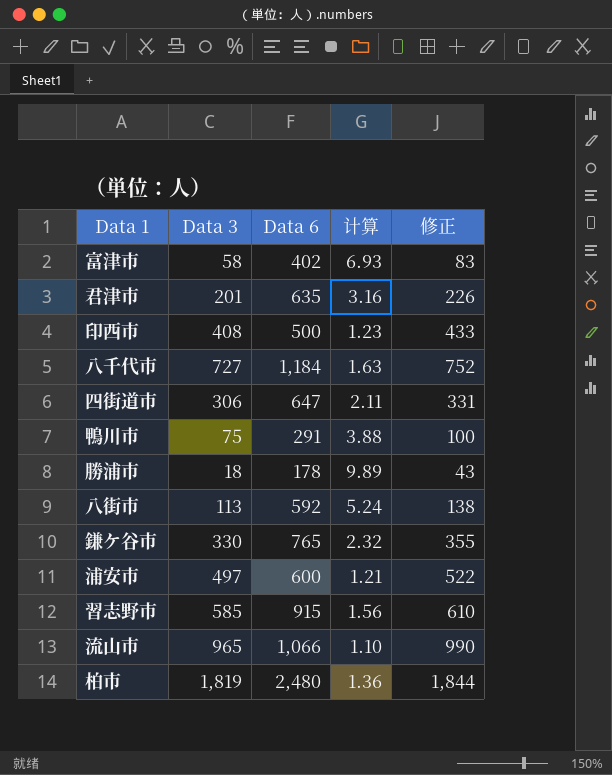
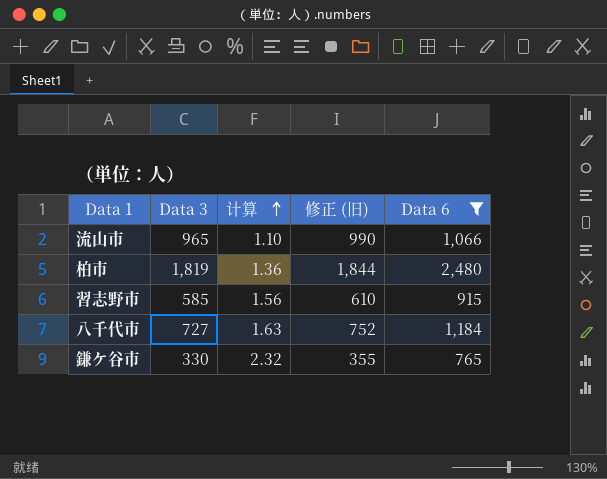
filter: none -> Data 6 >= 765
row order: none -> 计算 ascending
column name: 修正 -> 修正 (旧)
column Data 6 | position: 3 -> 5

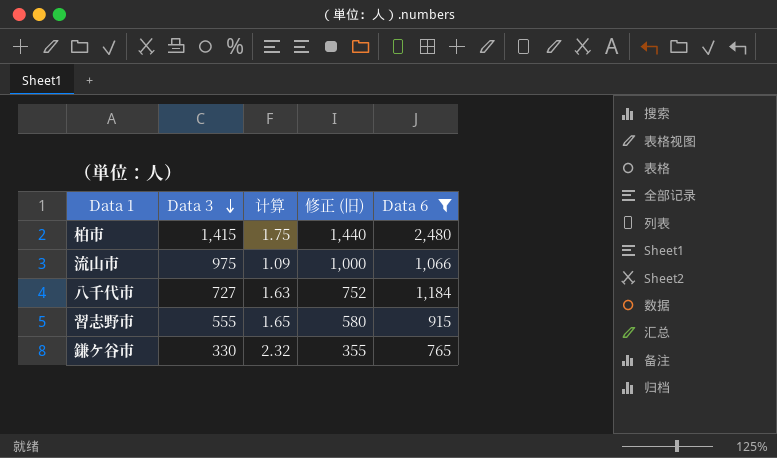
row order: 计算 ascending -> Data 3 descending
柏市 | Data 3: 1,819 -> 1,415
柏市 | 计算: 1.36 -> 1.75
柏市 | 修正 (旧): 1,844 -> 1,440
流山市 | Data 3: 965 -> 975
流山市 | 计算: 1.10 -> 1.09
流山市 | 修正 (旧): 990 -> 1,000
習志野市 | Data 3: 585 -> 555
習志野市 | 计算: 1.56 -> 1.65
習志野市 | 修正 (旧): 610 -> 580

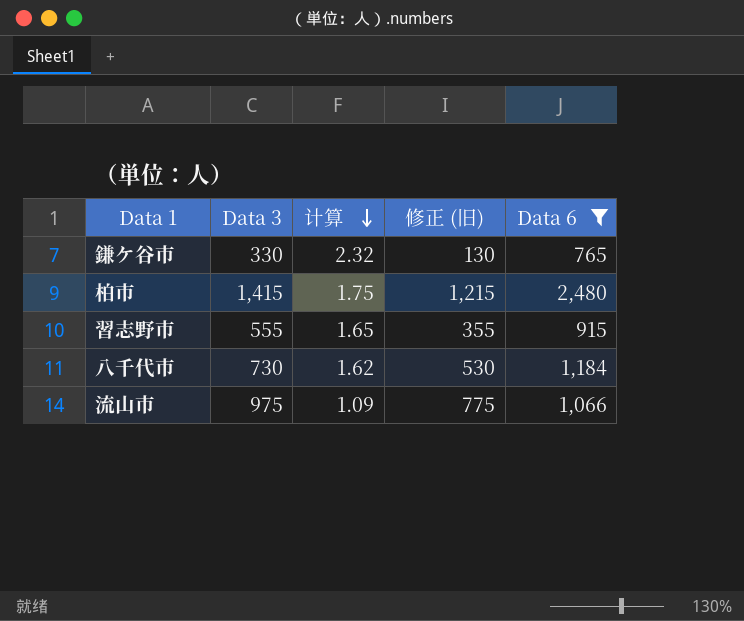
row order: Data 3 descending -> 计算 descending
column 修正 (旧) | formula: [Data 3] + 25 -> [Data 3] - 200
八千代市 | Data 3: 727 -> 730
八千代市 | 计算: 1.63 -> 1.62

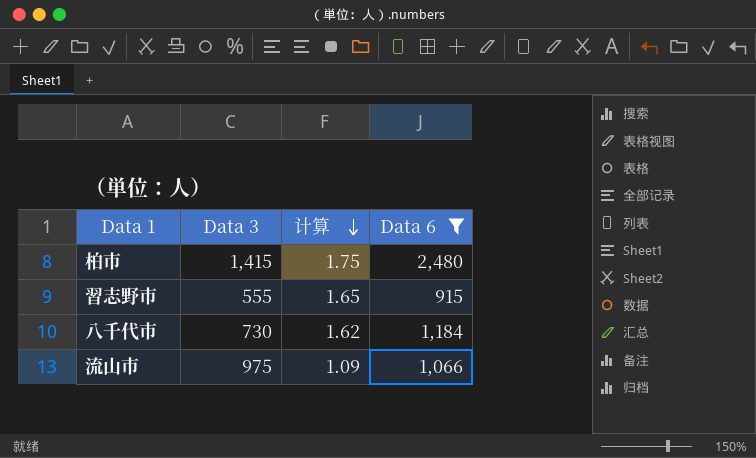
column 修正 (旧) | formula: [Data 3] - 200 -> none
row 鎌ケ谷市: 330 | 2.32 | 130 | 765 -> none

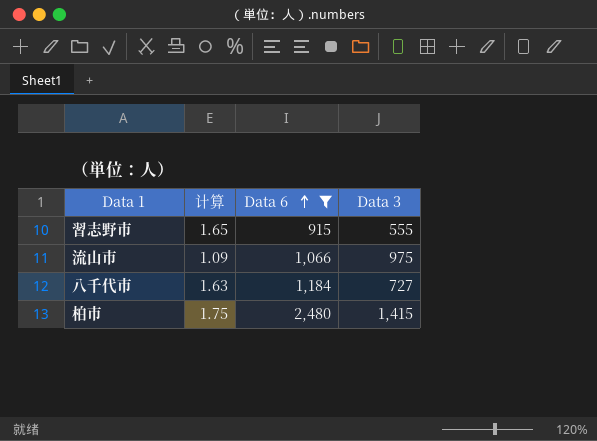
row order: 计算 descending -> Data 6 ascending
column Data 3 | position: 2 -> 4
八千代市 | 计算: 1.62 -> 1.63
八千代市 | Data 3: 730 -> 727

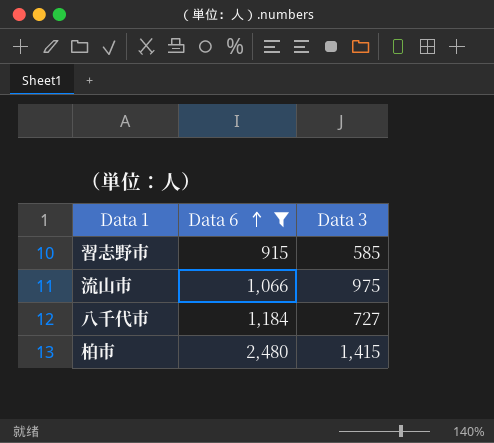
column 计算 | formula: [Data 6] / [Data 3] -> none
習志野市 | Data 3: 555 -> 585

